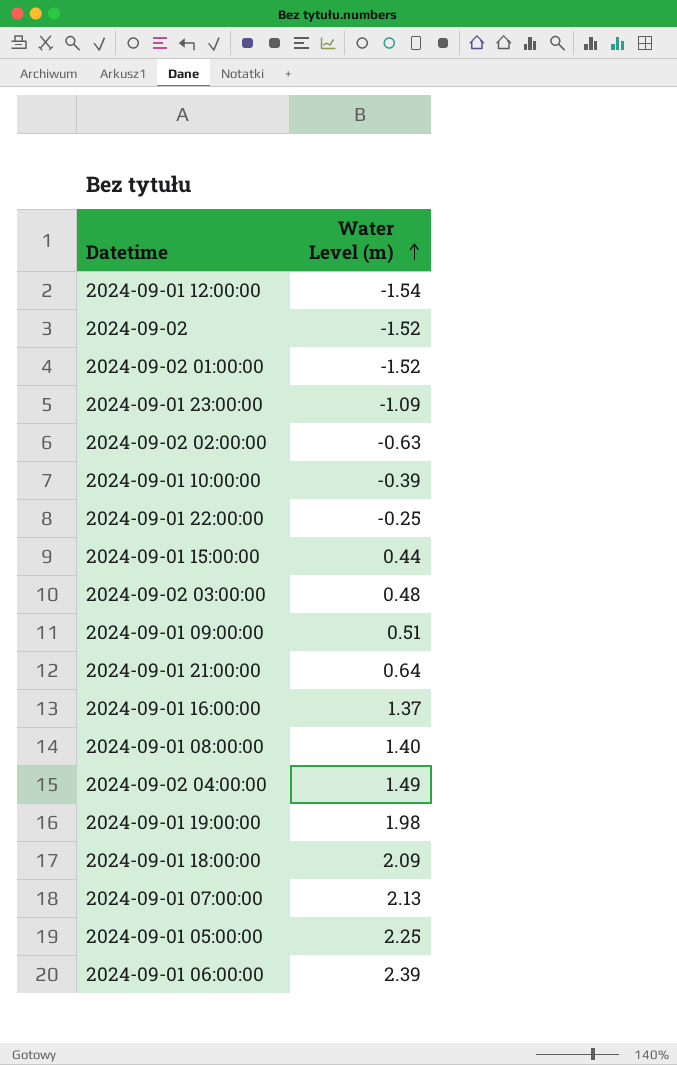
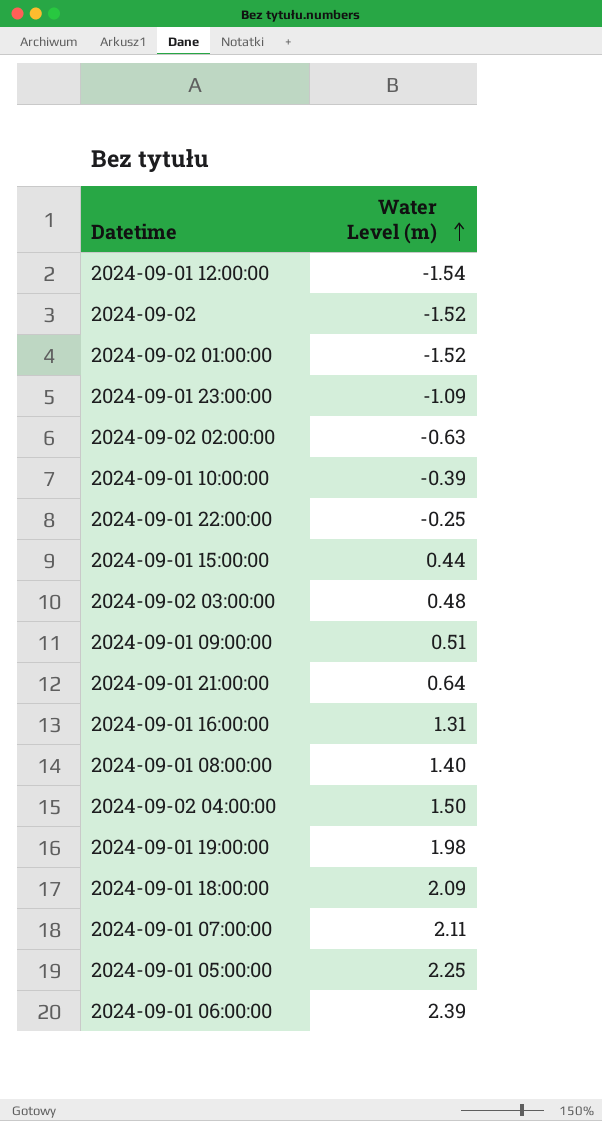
2024-09-01 16:00:00 | Water Level (m): 1.37 -> 1.31
2024-09-02 04:00:00 | Water Level (m): 1.49 -> 1.50
2024-09-01 07:00:00 | Water Level (m): 2.13 -> 2.11

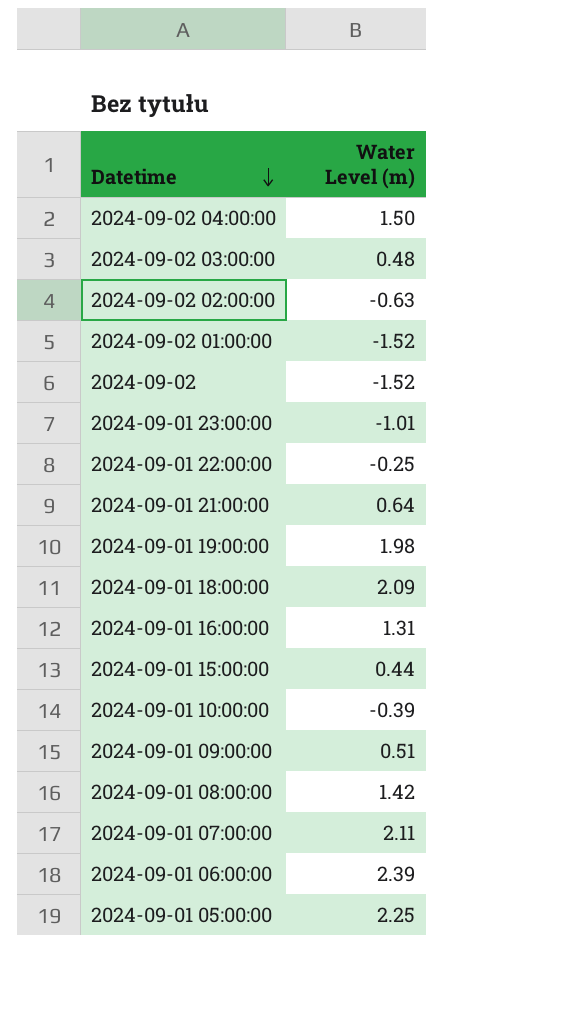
row order: Water Level (m) ascending -> Datetime descending
row 2024-09-01 12:00:00: -1.54 -> none
2024-09-01 23:00:00 | Water Level (m): -1.09 -> -1.01
2024-09-01 08:00:00 | Water Level (m): 1.40 -> 1.42

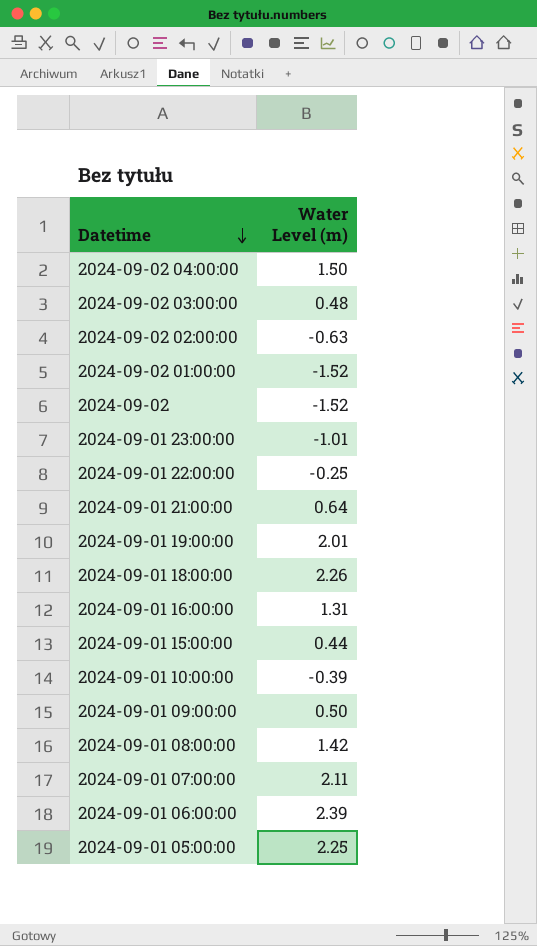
2024-09-01 19:00:00 | Water Level (m): 1.98 -> 2.01
2024-09-01 18:00:00 | Water Level (m): 2.09 -> 2.26
2024-09-01 09:00:00 | Water Level (m): 0.51 -> 0.50

